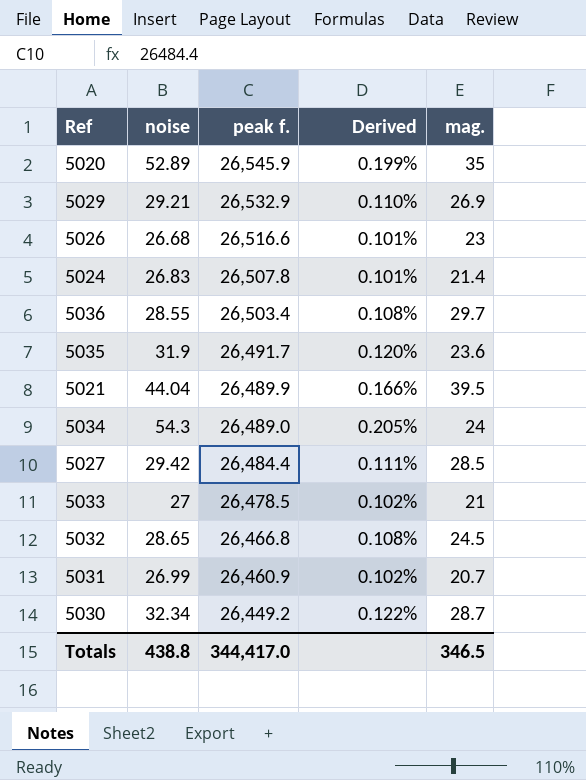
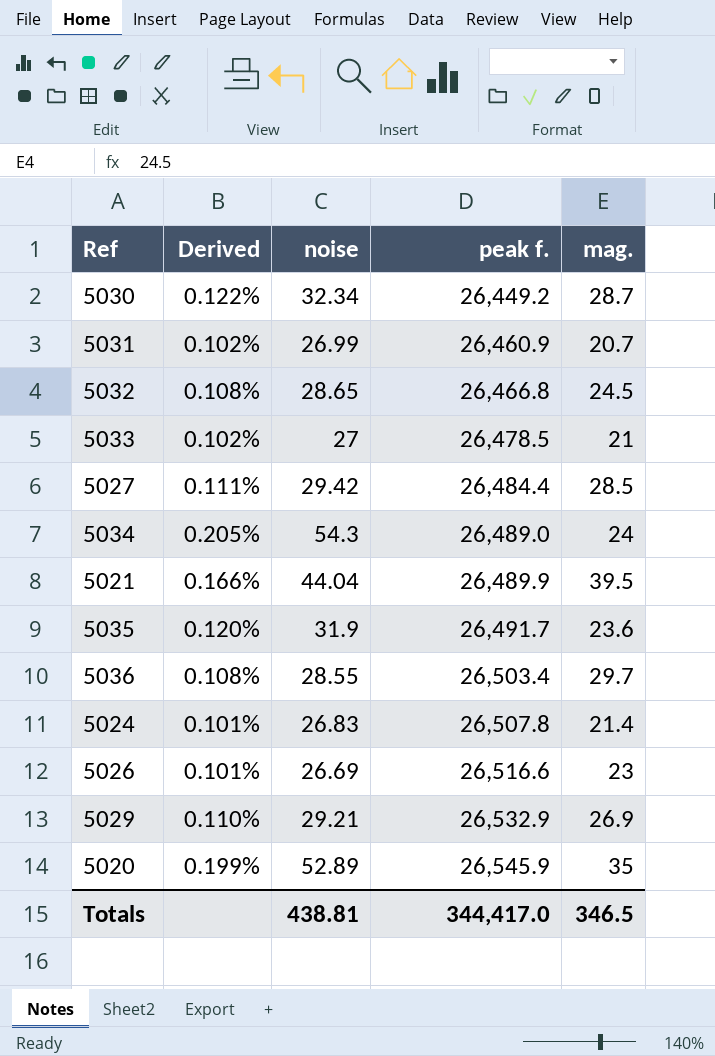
row order: peak f. descending -> peak f. ascending
column Derived | position: 4 -> 2
5026 | noise: 26.68 -> 26.69
Totals | noise: 438.8 -> 438.81

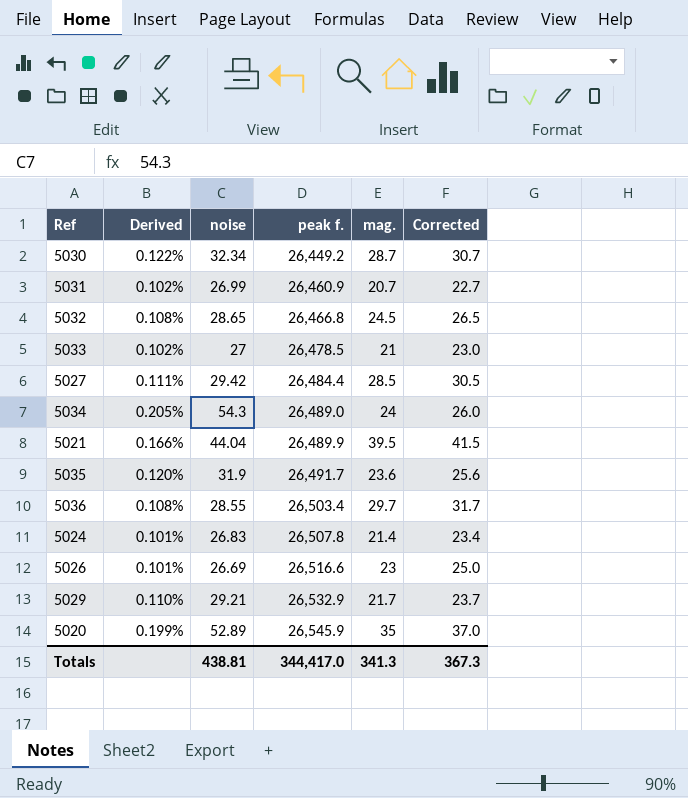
column Corrected | formula: none -> [mag.] + 2
5029 | mag.: 26.9 -> 21.7
Totals | mag.: 346.5 -> 341.3

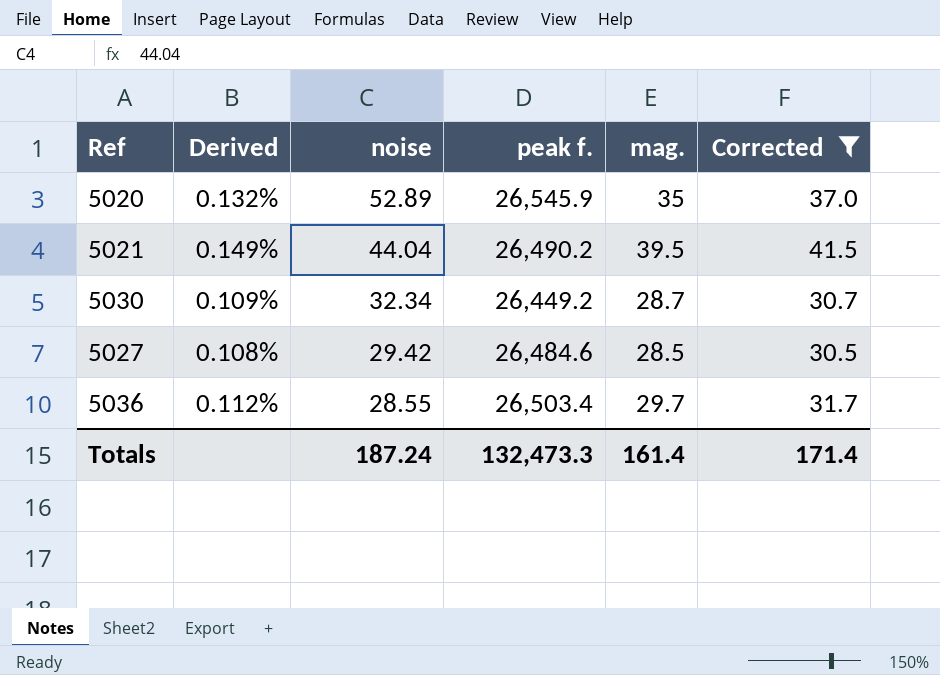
filter: none -> Corrected >= 30.5
row order: peak f. ascending -> noise descending
column Derived | formula: [noise] / [peak f.] -> [mag.] / [peak f.]
5021 | peak f.: 26,489.9 -> 26,490.2
5027 | peak f.: 26,484.4 -> 26,484.6
Totals | noise: 438.81 -> 187.24
Totals | peak f.: 344,417.0 -> 132,473.3
Totals | mag.: 341.3 -> 161.4
Totals | Corrected: 367.3 -> 171.4

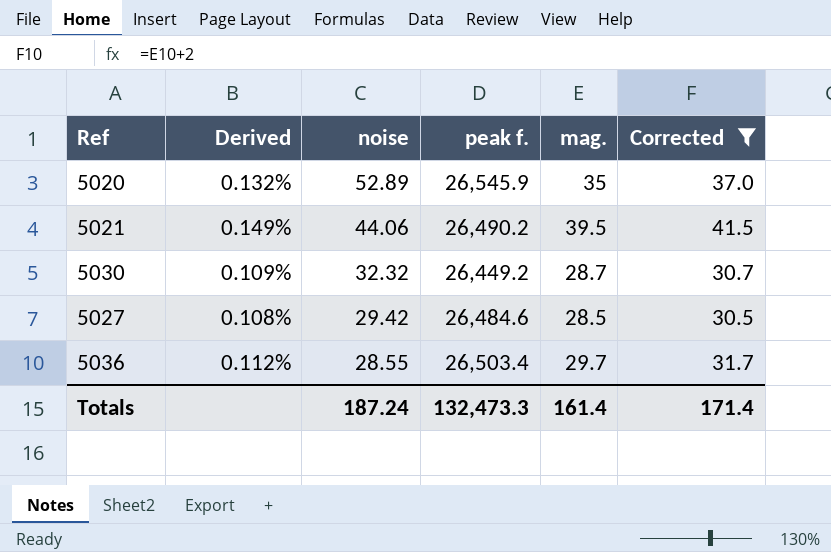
5021 | noise: 44.04 -> 44.06
5030 | noise: 32.34 -> 32.32

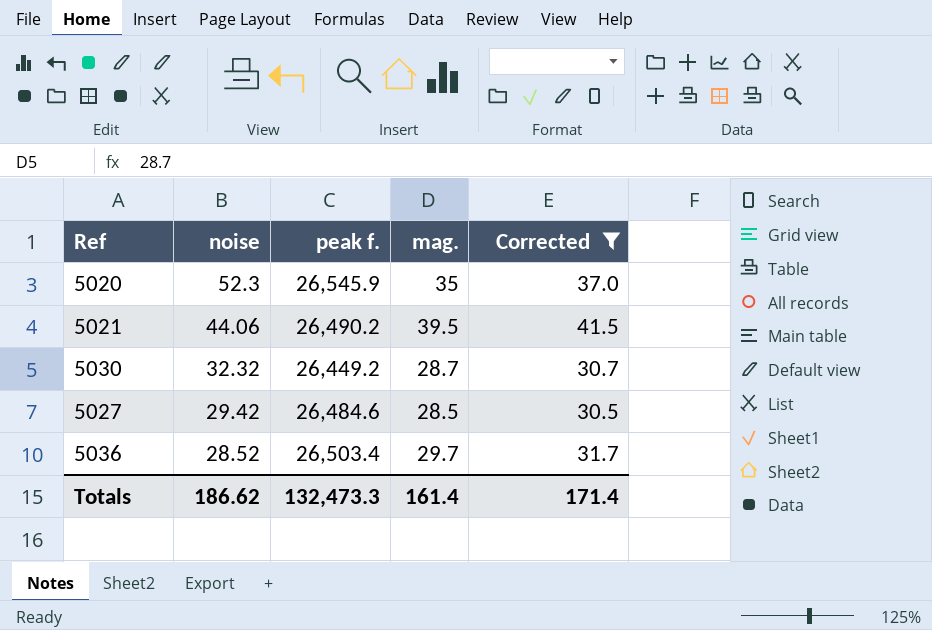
column Derived | formula: [mag.] / [peak f.] -> none
5020 | noise: 52.89 -> 52.3
5036 | noise: 28.55 -> 28.52
Totals | noise: 187.24 -> 186.62

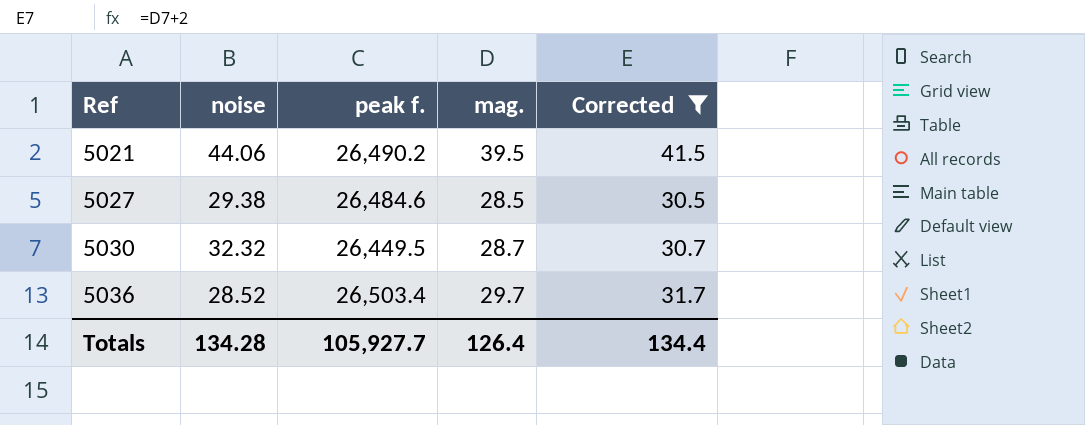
row order: noise descending -> Ref ascending
row 5020: 52.3 | 26,545.9 | 35 | 37.0 -> none
5027 | noise: 29.42 -> 29.38
5030 | peak f.: 26,449.2 -> 26,449.5
Totals | noise: 186.62 -> 134.28
Totals | peak f.: 132,473.3 -> 105,927.7
Totals | mag.: 161.4 -> 126.4
Totals | Corrected: 171.4 -> 134.4

